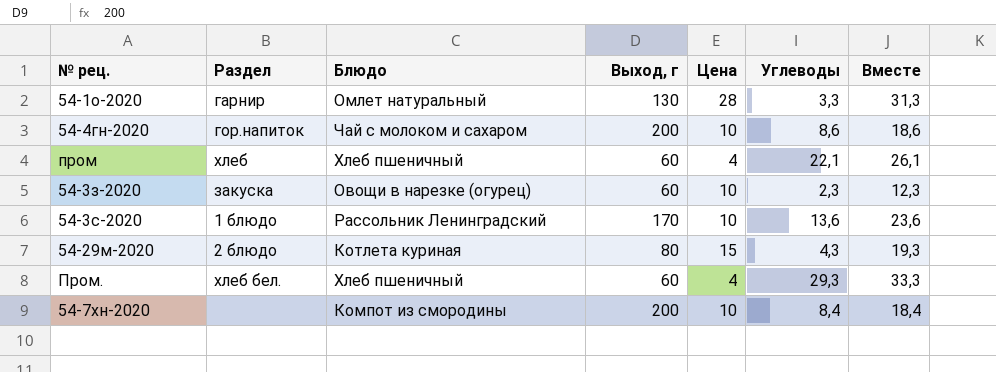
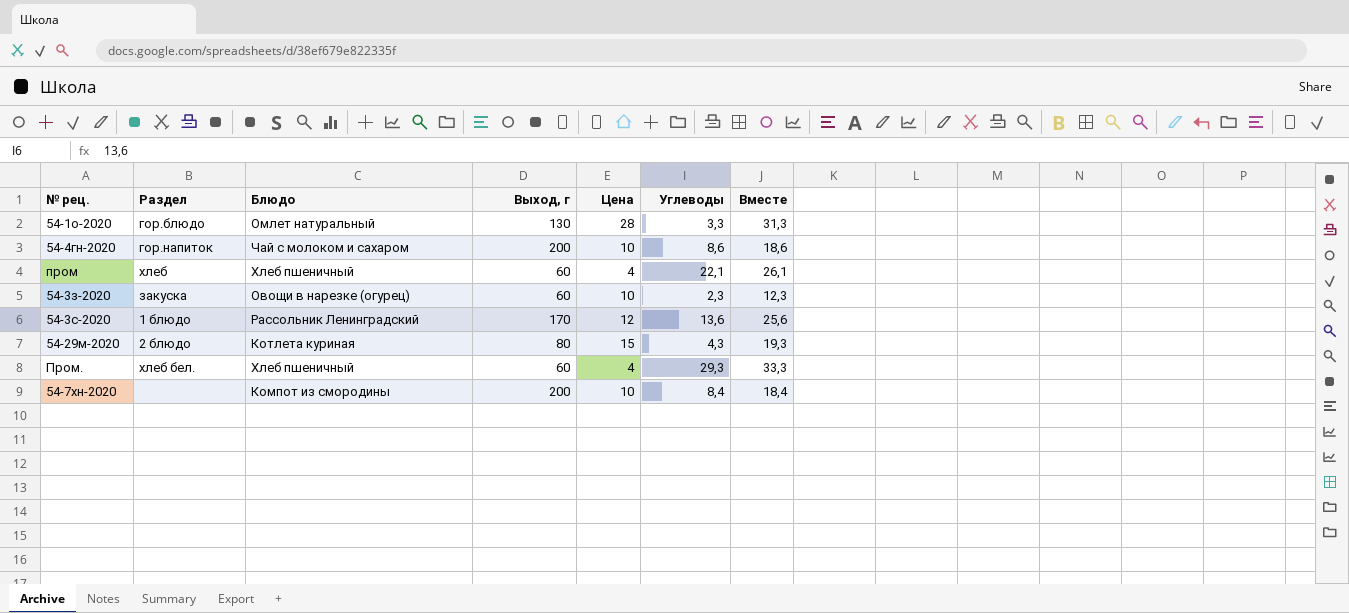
54-1о-2020 | Раздел: гарнир -> гор.блюдо
54-3с-2020 | Цена: 10 -> 12
54-3с-2020 | Вместе: 23,6 -> 25,6

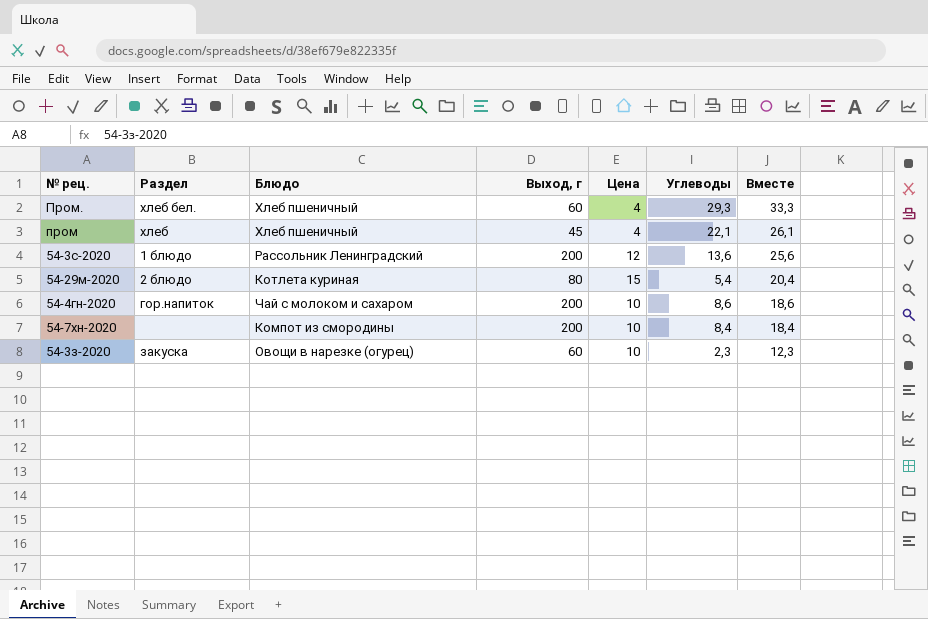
row order: none -> Вместе descending
row 54-1о-2020: гор.блюдо | Омлет натуральный | 130 | 28 | 3,3 | 31,3 -> none
пром | Выход, г: 60 -> 45
54-3с-2020 | Выход, г: 170 -> 200
54-29м-2020 | Углеводы: 4,3 -> 5,4
54-29м-2020 | Вместе: 19,3 -> 20,4

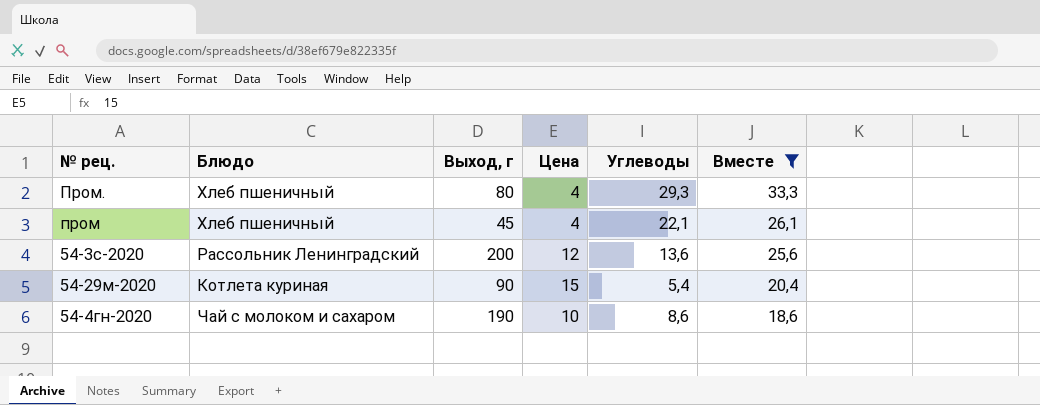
filter: none -> Вместе >= 18,6
column Раздел | position: 2 -> none
Пром. | Выход, г: 60 -> 80
54-29м-2020 | Выход, г: 80 -> 90
54-4гн-2020 | Выход, г: 200 -> 190

